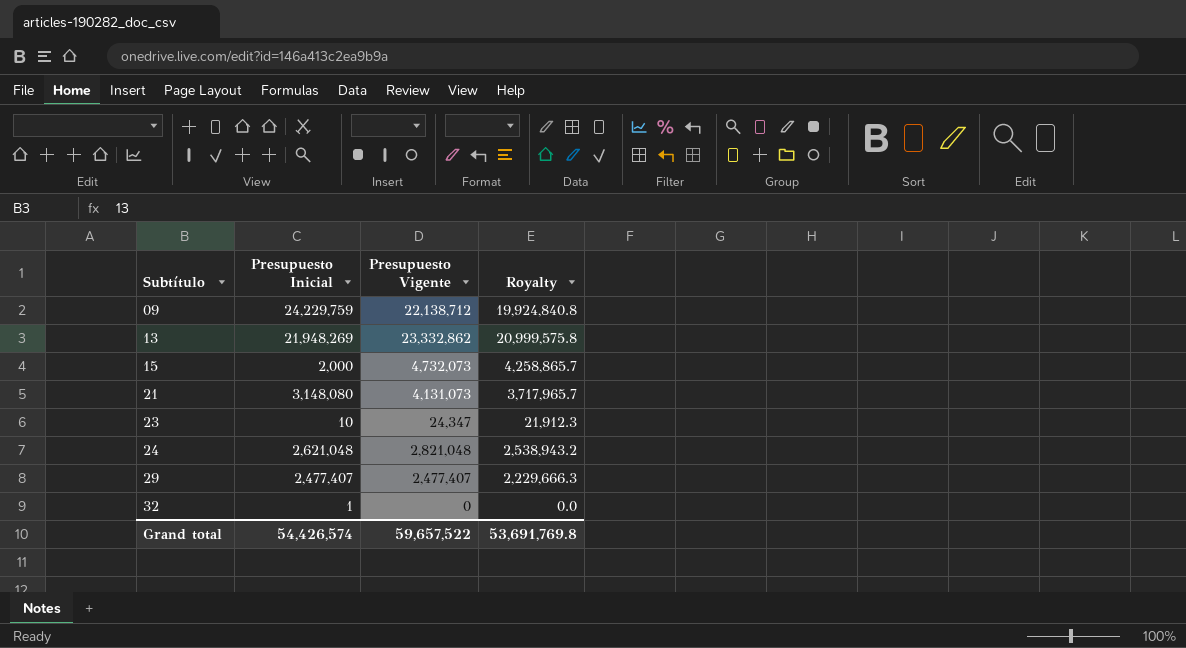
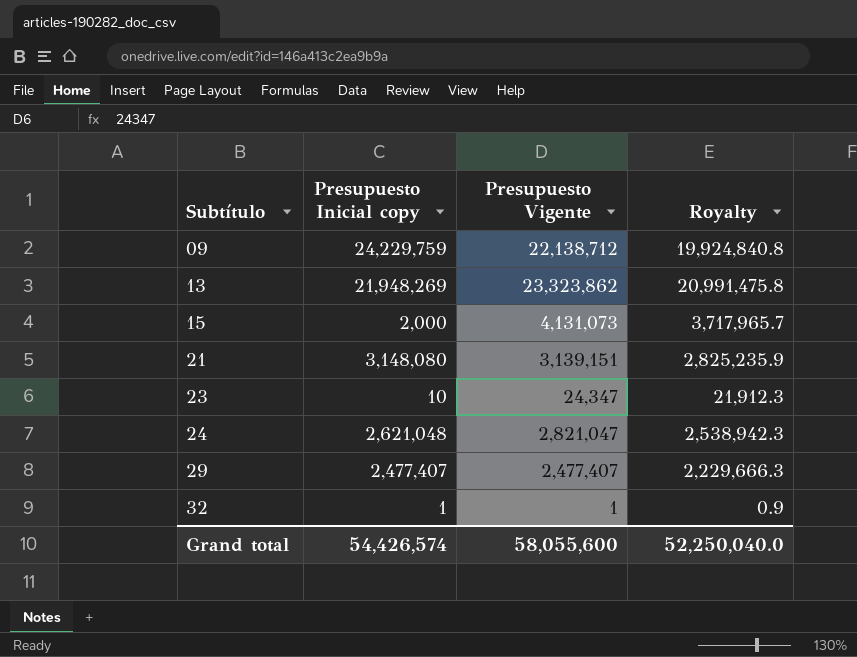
column name: Presupuesto Inicial -> Presupuesto Inicial copy
13 | Presupuesto Vigente: 23,332,862 -> 23,323,862
13 | Royalty: 20,999,575.8 -> 20,991,475.8
15 | Presupuesto Vigente: 4,732,073 -> 4,131,073
15 | Royalty: 4,258,865.7 -> 3,717,965.7
21 | Presupuesto Vigente: 4,131,073 -> 3,139,151
21 | Royalty: 3,717,965.7 -> 2,825,235.9
24 | Presupuesto Vigente: 2,821,048 -> 2,821,047
24 | Royalty: 2,538,943.2 -> 2,538,942.3
32 | Presupuesto Vigente: 0 -> 1
32 | Royalty: 0.0 -> 0.9
Grand total | Presupuesto Vigente: 59,657,522 -> 58,055,600
Grand total | Royalty: 53,691,769.8 -> 52,250,040.0

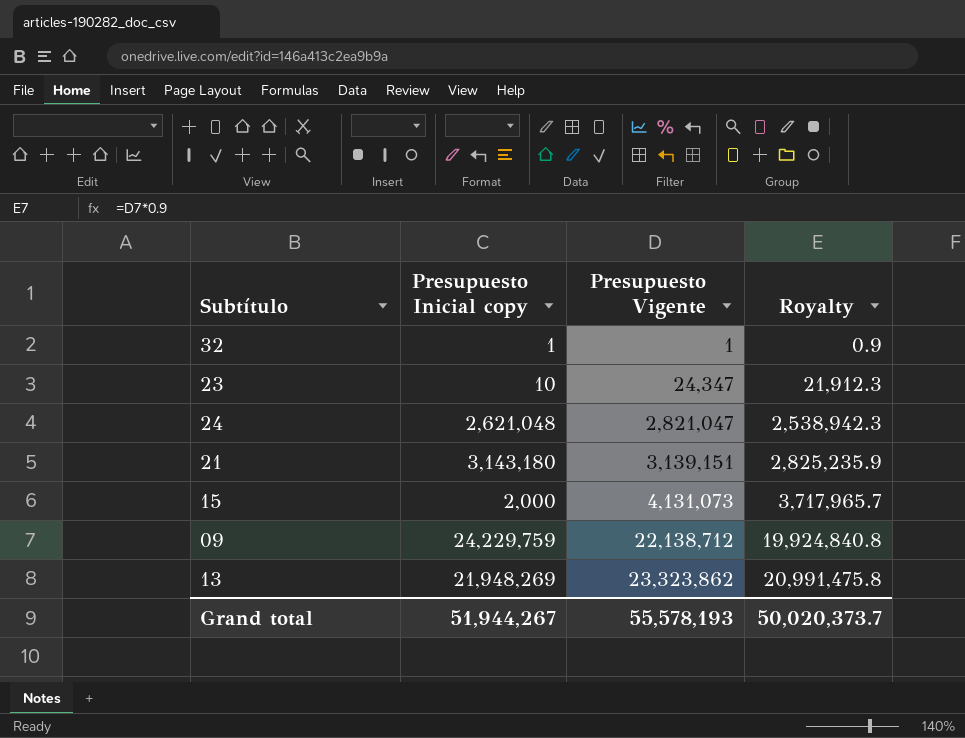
row order: Subtítulo ascending -> Presupuesto Vigente ascending
row 29: 2,477,407 | 2,477,407 | 2,229,666.3 -> none
21 | Presupuesto Inicial copy: 3,148,080 -> 3,143,180
Grand total | Presupuesto Inicial copy: 54,426,574 -> 51,944,267
Grand total | Presupuesto Vigente: 58,055,600 -> 55,578,193
Grand total | Royalty: 52,250,040.0 -> 50,020,373.7

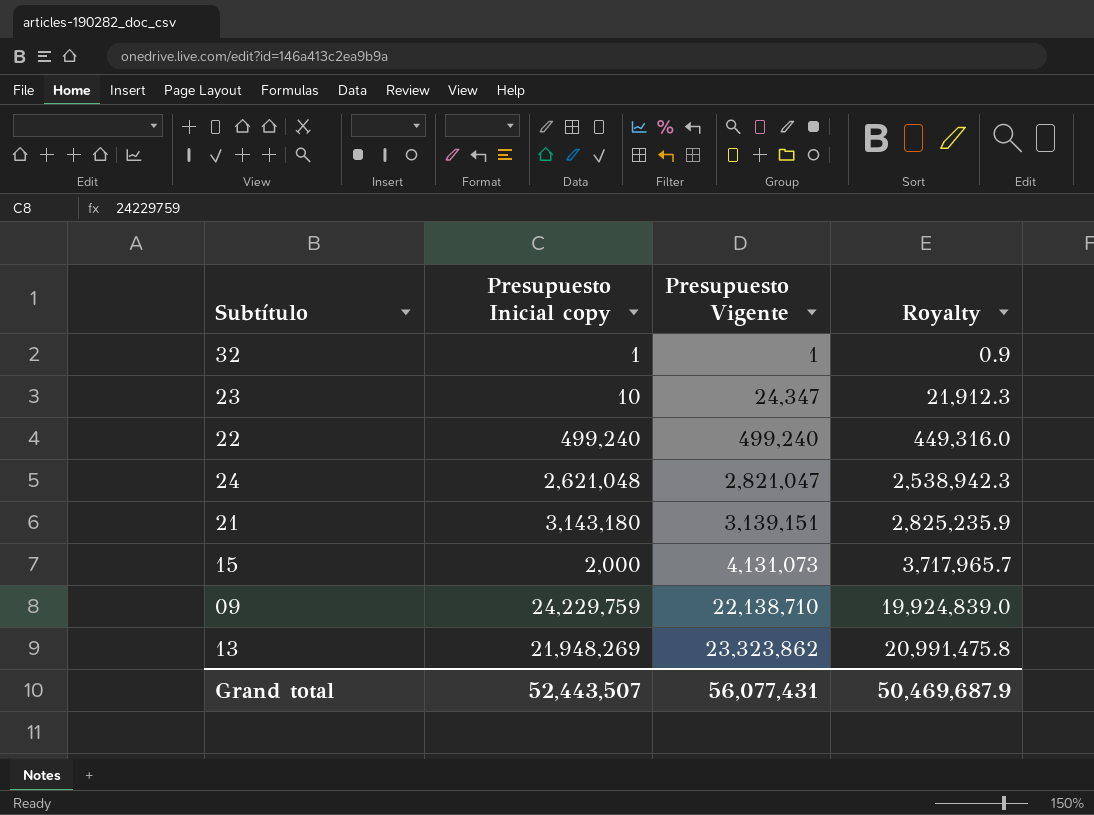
row 22: none -> 499,240 | 499,240 | 449,316.0
09 | Presupuesto Vigente: 22,138,712 -> 22,138,710
09 | Royalty: 19,924,840.8 -> 19,924,839.0
Grand total | Presupuesto Inicial copy: 51,944,267 -> 52,443,507
Grand total | Presupuesto Vigente: 55,578,193 -> 56,077,431
Grand total | Royalty: 50,020,373.7 -> 50,469,687.9

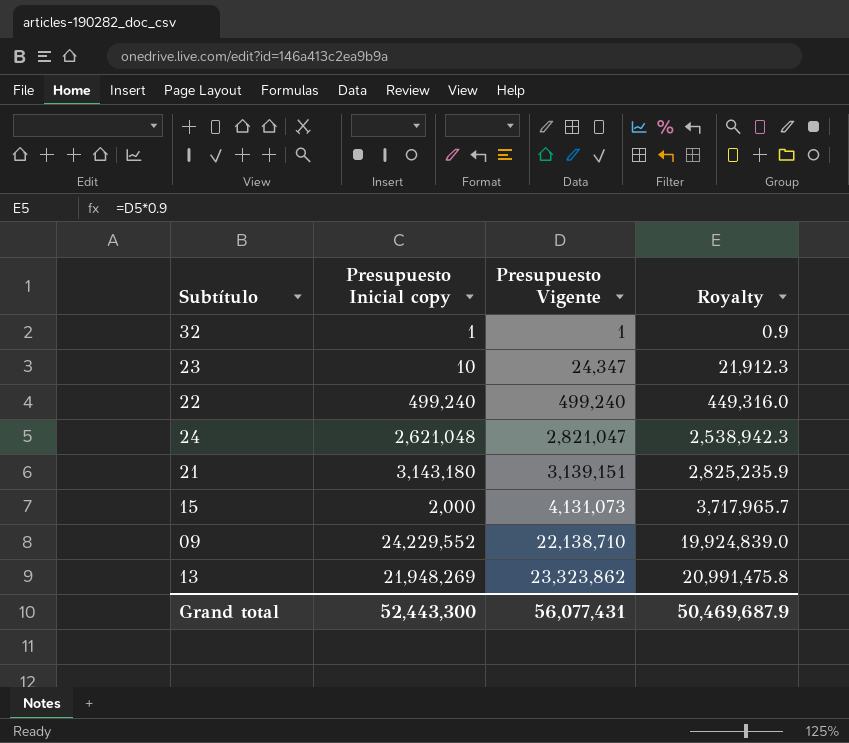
09 | Presupuesto Inicial copy: 24,229,759 -> 24,229,552
Grand total | Presupuesto Inicial copy: 52,443,507 -> 52,443,300

